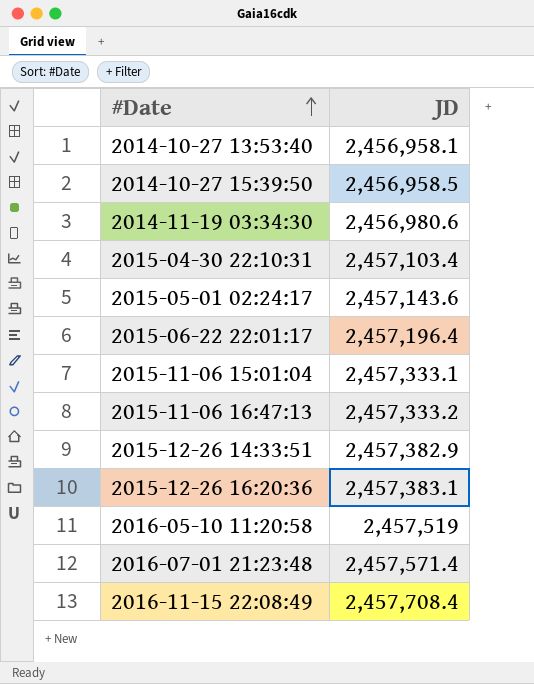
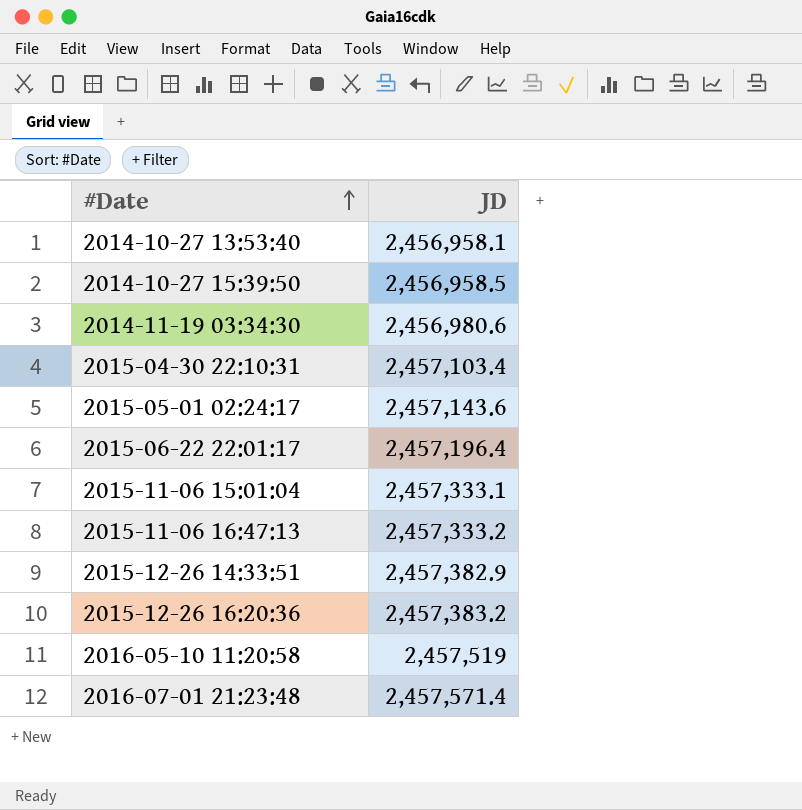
row 2016-11-15 22:08:49: 2,457,708.4 -> none
2015-12-26 16:20:36 | JD: 2,457,383.1 -> 2,457,383.2

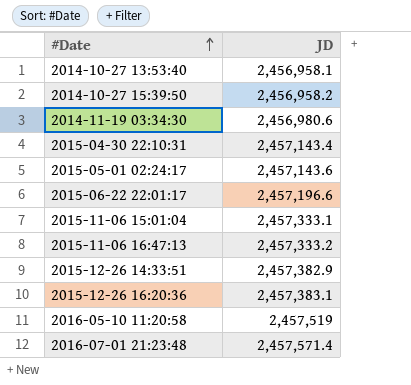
2014-10-27 15:39:50 | JD: 2,456,958.5 -> 2,456,958.2
2015-04-30 22:10:31 | JD: 2,457,103.4 -> 2,457,143.4
2015-06-22 22:01:17 | JD: 2,457,196.4 -> 2,457,196.6
2015-12-26 16:20:36 | JD: 2,457,383.2 -> 2,457,383.1

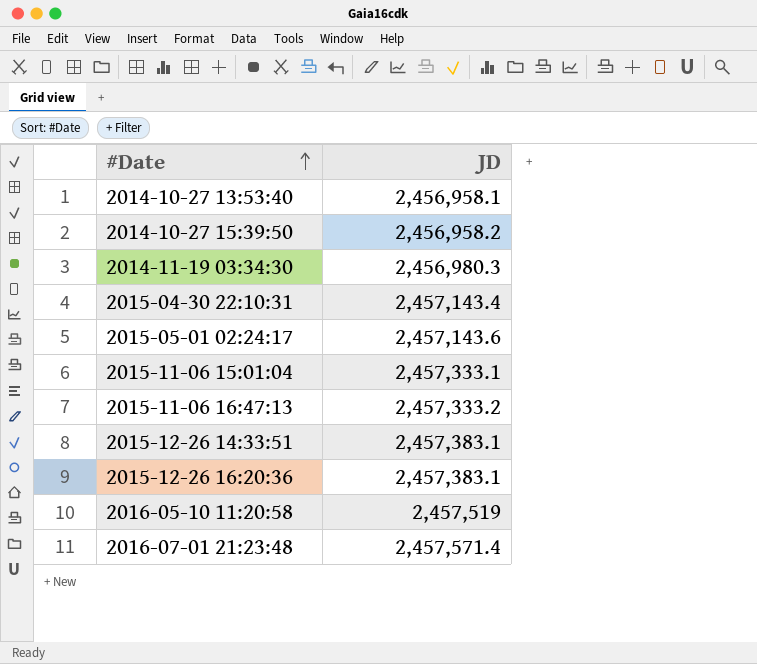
row 2015-06-22 22:01:17: 2,457,196.6 -> none
2014-11-19 03:34:30 | JD: 2,456,980.6 -> 2,456,980.3
2015-12-26 14:33:51 | JD: 2,457,382.9 -> 2,457,383.1

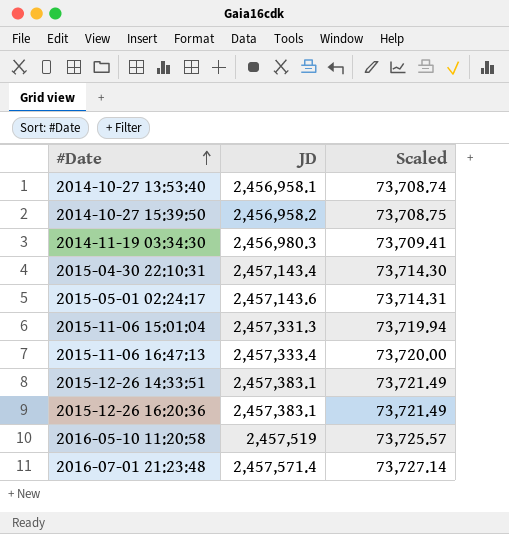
column Scaled | formula: none -> [JD] * 0.03
2015-11-06 15:01:04 | JD: 2,457,333.1 -> 2,457,331.3
2015-11-06 16:47:13 | JD: 2,457,333.2 -> 2,457,333.4

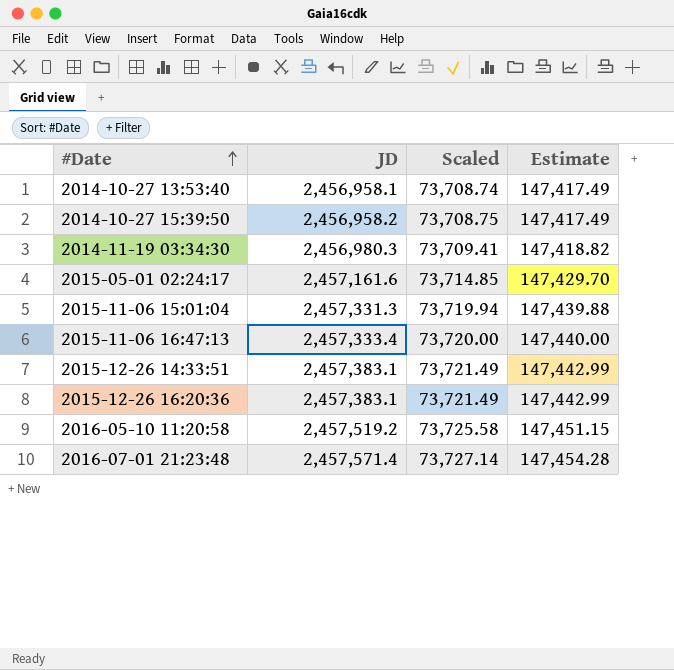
column Estimate | formula: none -> [JD] * 0.06
row 2015-04-30 22:10:31: 2,457,143.4 | 73,714.30 -> none
2015-05-01 02:24:17 | JD: 2,457,143.6 -> 2,457,161.6
2015-05-01 02:24:17 | Scaled: 73,714.31 -> 73,714.85
2016-05-10 11:20:58 | JD: 2,457,519 -> 2,457,519.2
2016-05-10 11:20:58 | Scaled: 73,725.57 -> 73,725.58

